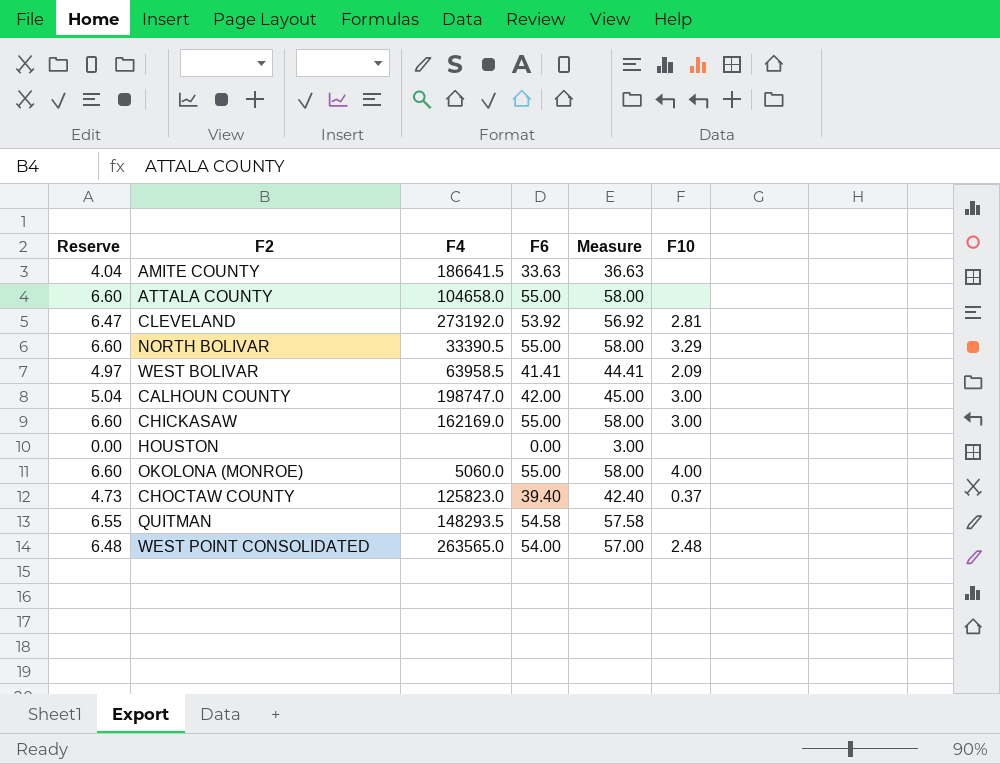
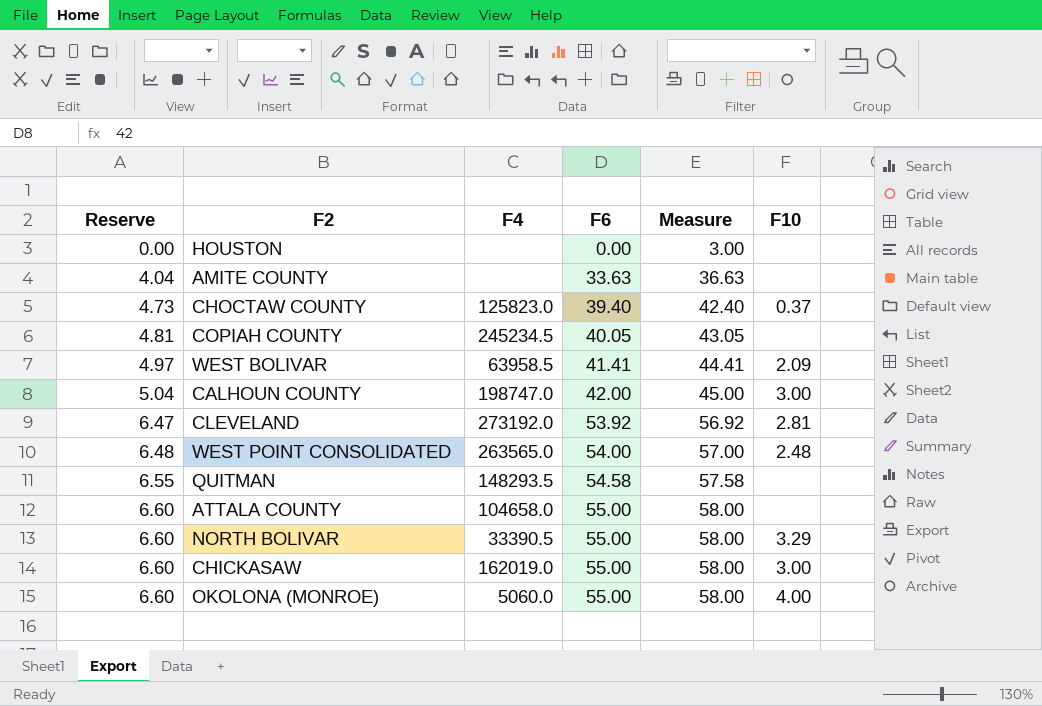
row order: none -> Reserve ascending
AMITE COUNTY | F4: 186641.5 -> none
row COPIAH COUNTY: none -> 4.81 | 245234.5 | 40.05 | 43.05 | none
CHICKASAW | F4: 162169.0 -> 162019.0

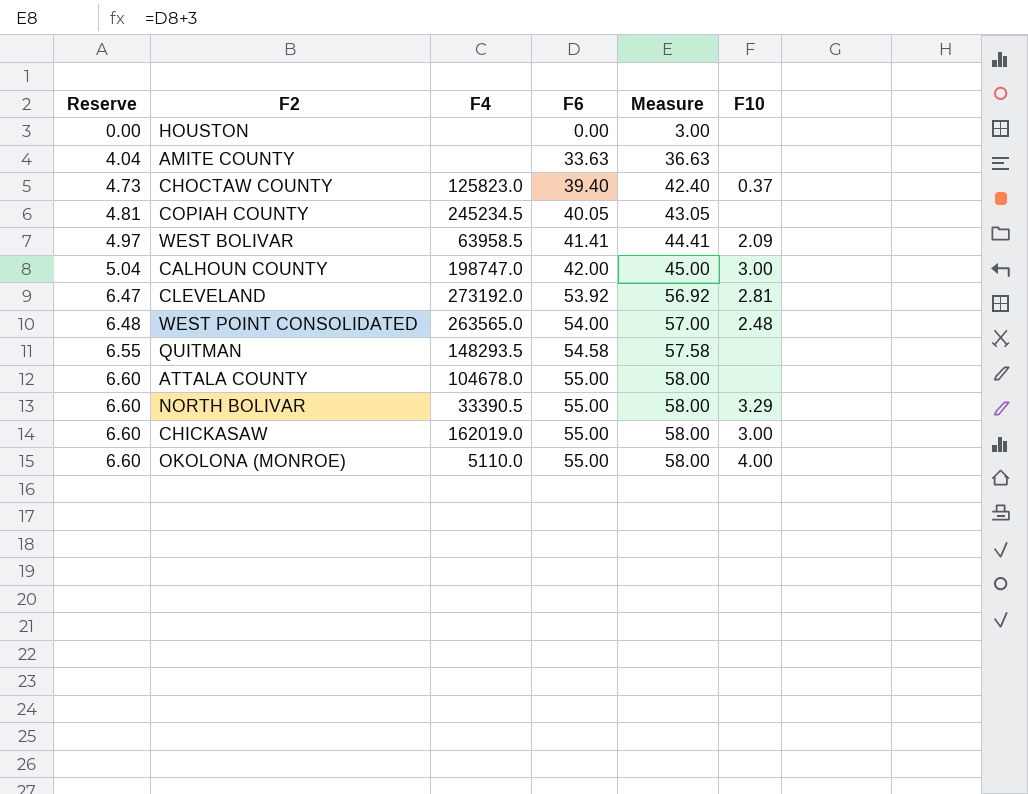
ATTALA COUNTY | F4: 104658.0 -> 104678.0
OKOLONA (MONROE) | F4: 5060.0 -> 5110.0

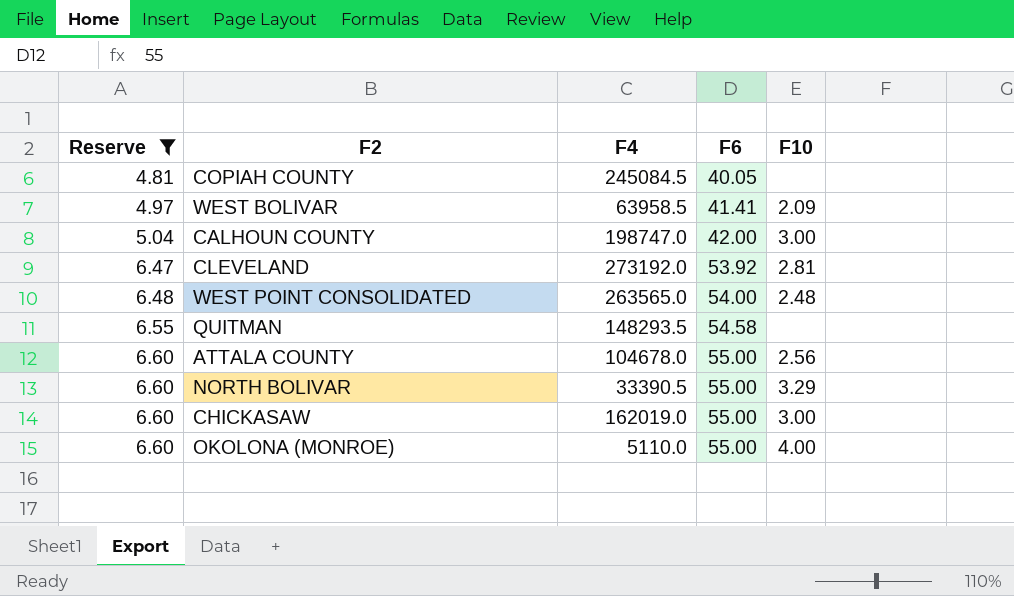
filter: none -> Reserve >= 4.81
column Measure | formula: [F6] + 3 -> none
COPIAH COUNTY | F4: 245234.5 -> 245084.5
ATTALA COUNTY | F10: none -> 2.56

